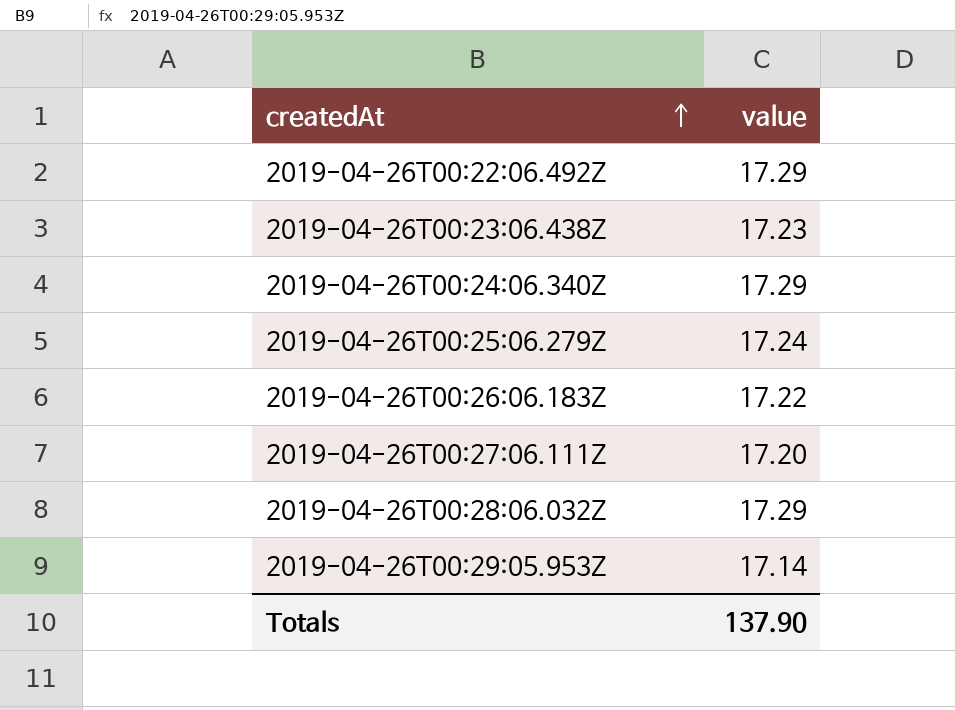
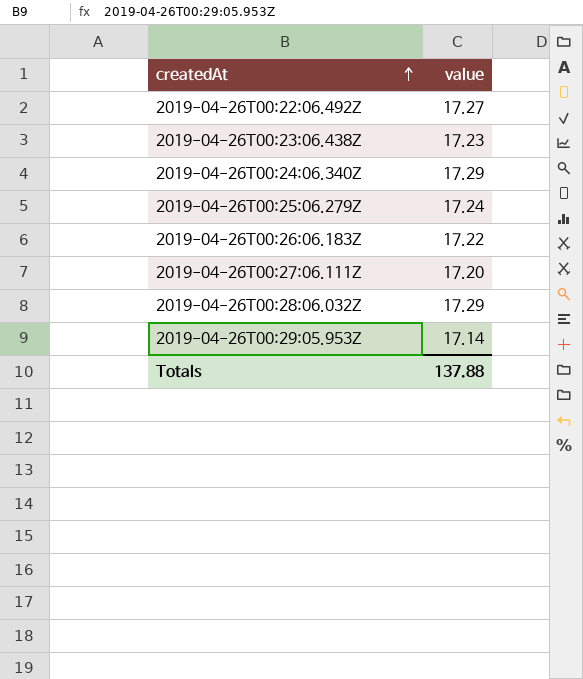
2019-04-26T00:22:06.492Z | value: 17.29 -> 17.27
Totals | value: 137.90 -> 137.88

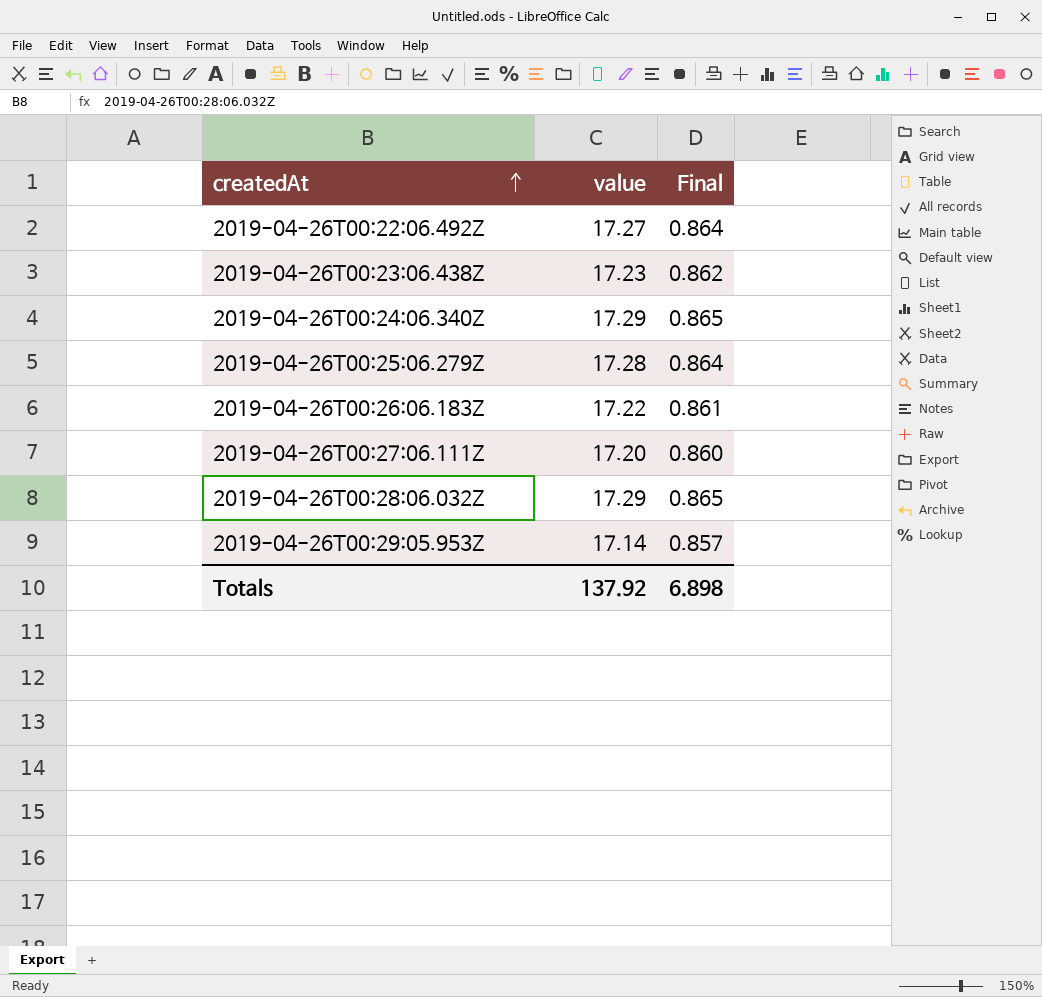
column Final | formula: none -> [value] * 0.05
2019-04-26T00:25:06.279Z | value: 17.24 -> 17.28
Totals | value: 137.88 -> 137.92

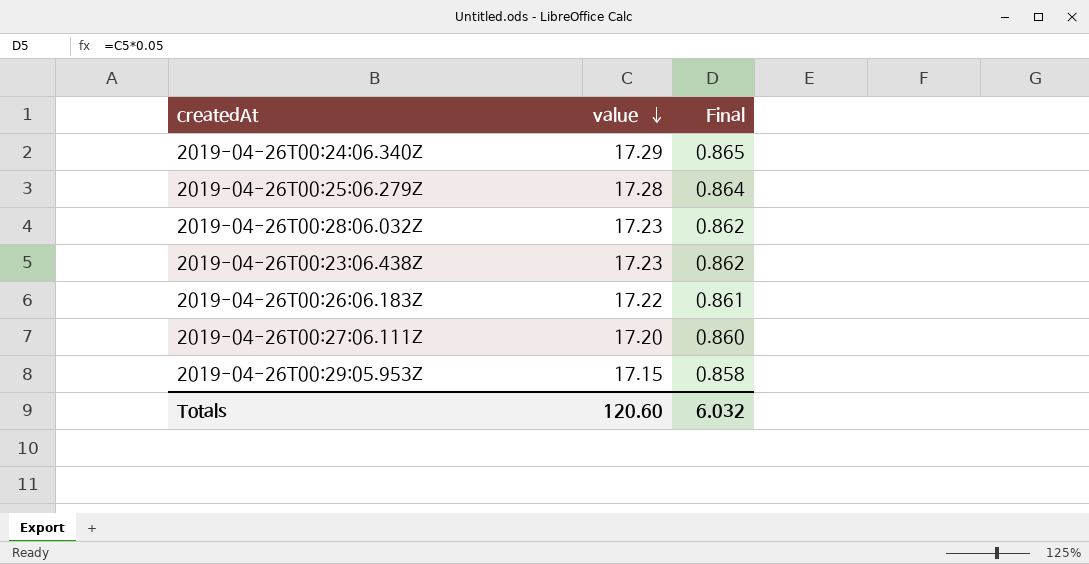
row order: createdAt ascending -> value descending
row 2019-04-26T00:22:06.492Z: 17.27 | 0.864 -> none
2019-04-26T00:28:06.032Z | value: 17.29 -> 17.23
2019-04-26T00:28:06.032Z | Final: 0.865 -> 0.862
2019-04-26T00:29:05.953Z | value: 17.14 -> 17.15
2019-04-26T00:29:05.953Z | Final: 0.857 -> 0.858
Totals | value: 137.92 -> 120.60
Totals | Final: 6.898 -> 6.032

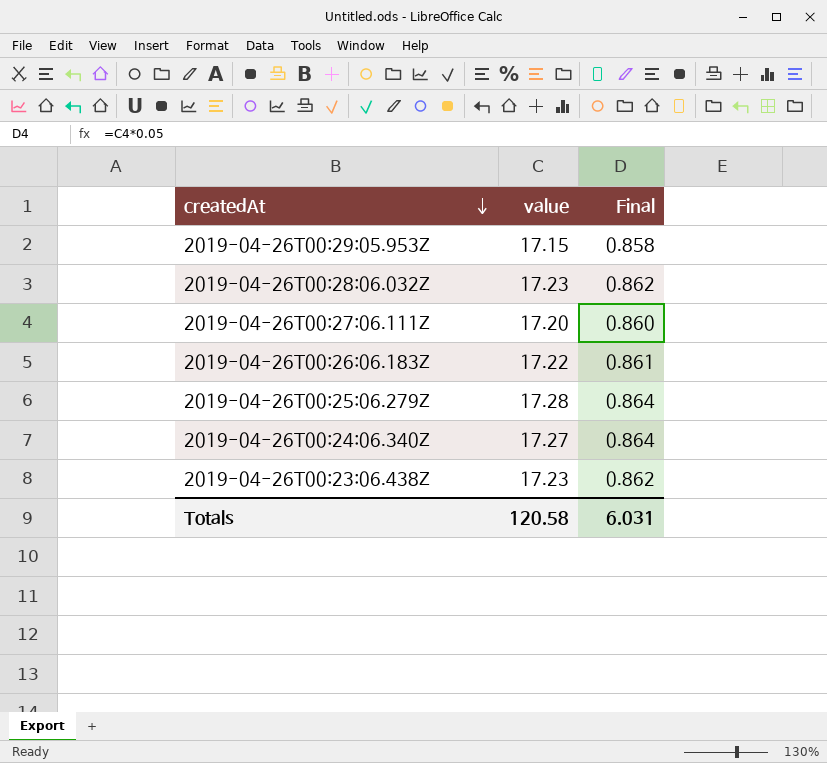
row order: value descending -> createdAt descending
2019-04-26T00:24:06.340Z | value: 17.29 -> 17.27
2019-04-26T00:24:06.340Z | Final: 0.865 -> 0.864
Totals | value: 120.60 -> 120.58
Totals | Final: 6.032 -> 6.031

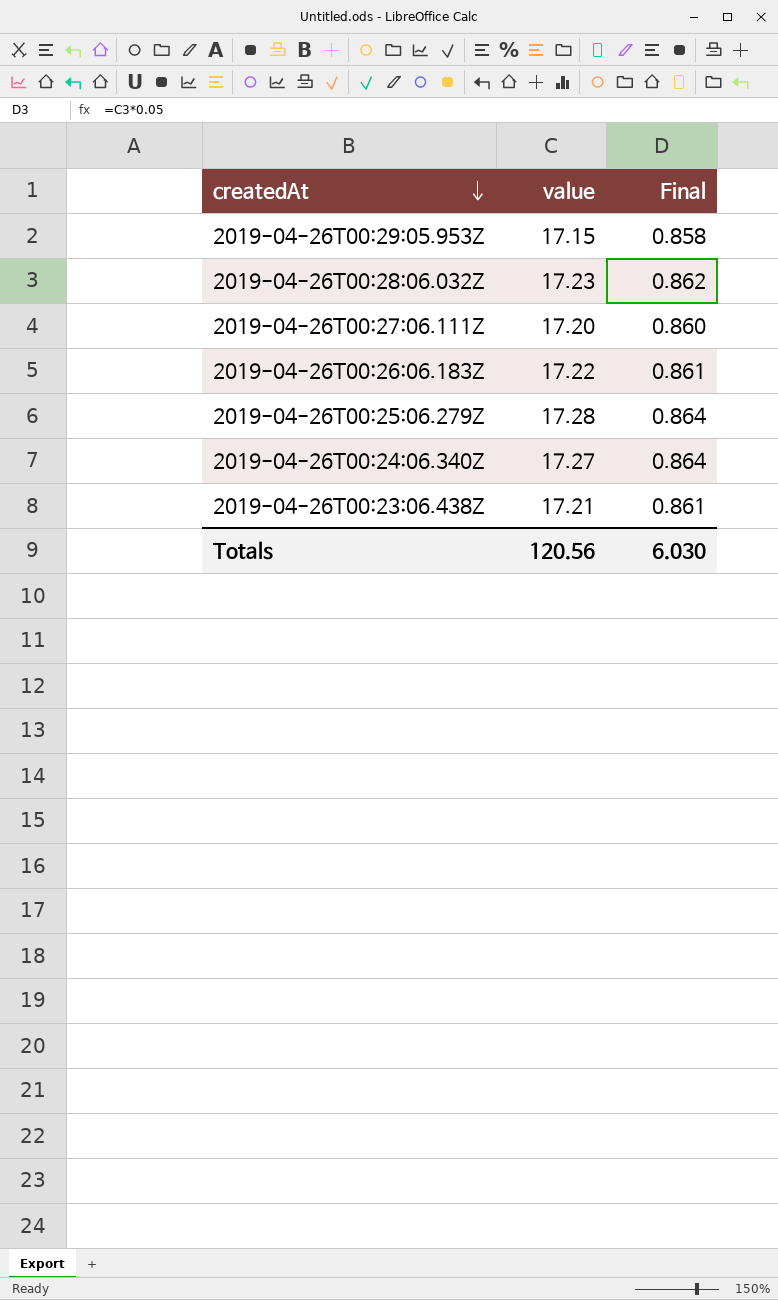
2019-04-26T00:23:06.438Z | value: 17.23 -> 17.21
2019-04-26T00:23:06.438Z | Final: 0.862 -> 0.861
Totals | value: 120.58 -> 120.56
Totals | Final: 6.031 -> 6.030

